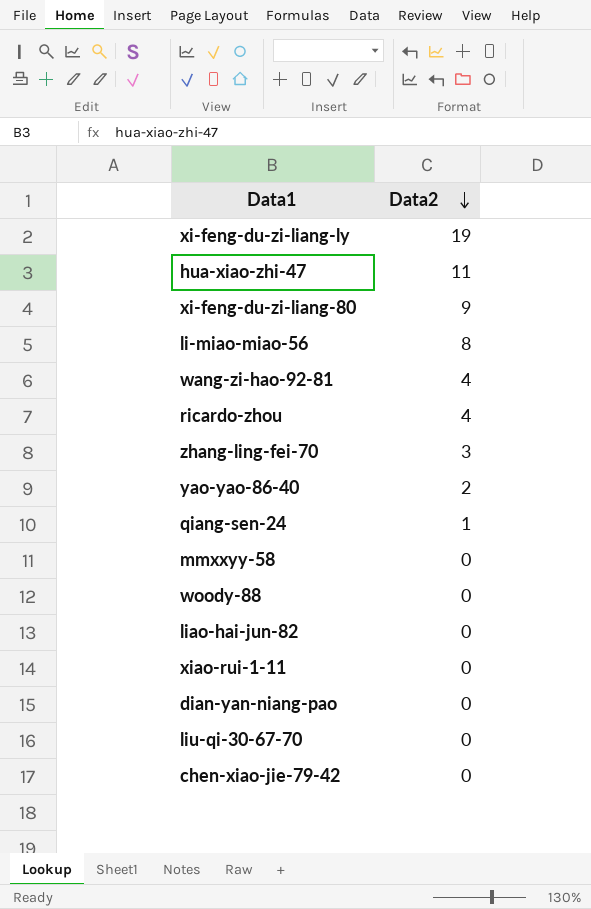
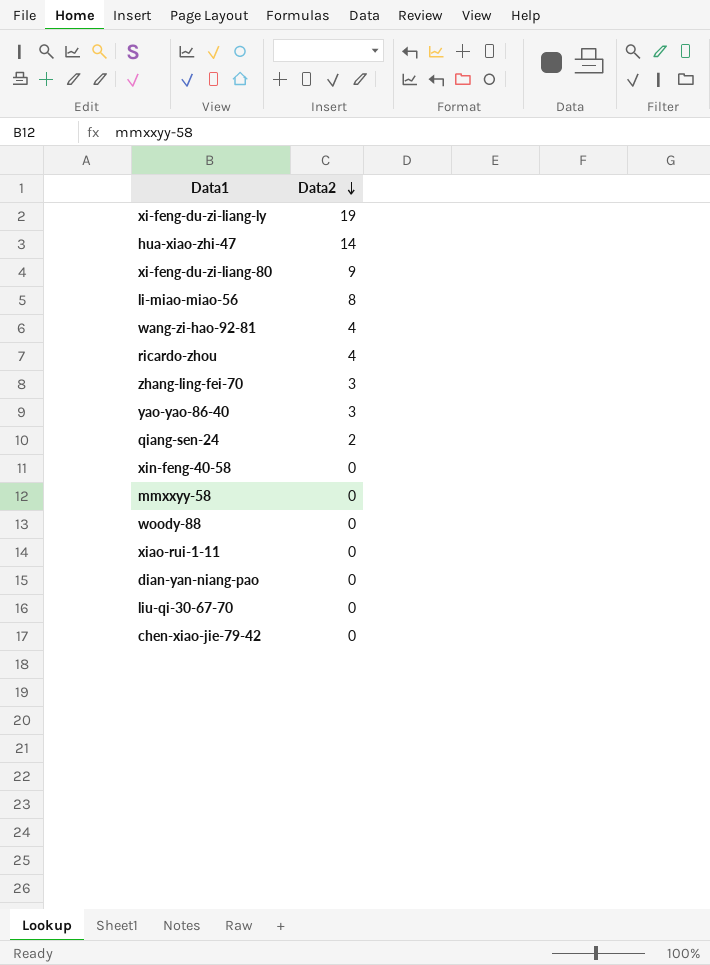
row liao-hai-jun-82: 0 -> none
hua-xiao-zhi-47 | Data2: 11 -> 14
yao-yao-86-40 | Data2: 2 -> 3
qiang-sen-24 | Data2: 1 -> 2
row xin-feng-40-58: none -> 0

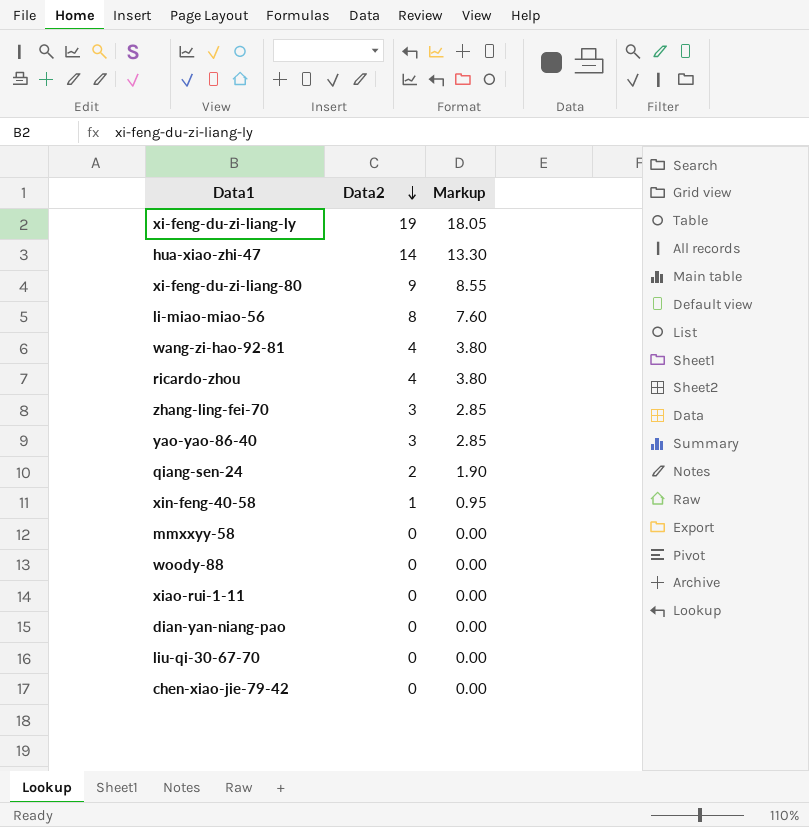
column Markup | formula: none -> [Data2] * 0.95
xin-feng-40-58 | Data2: 0 -> 1

